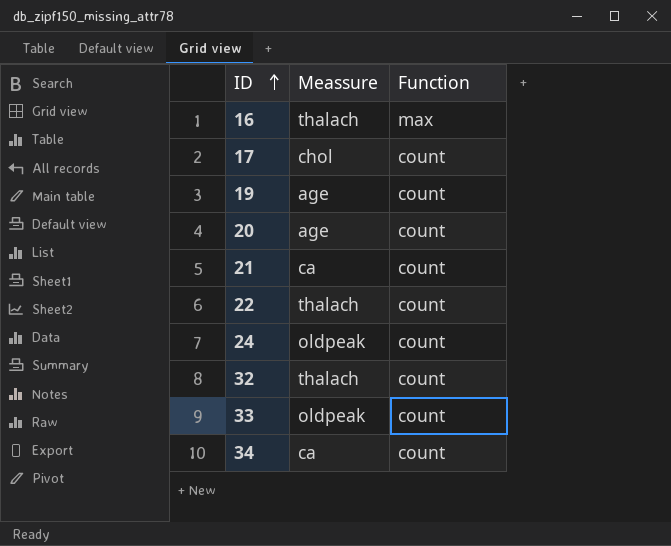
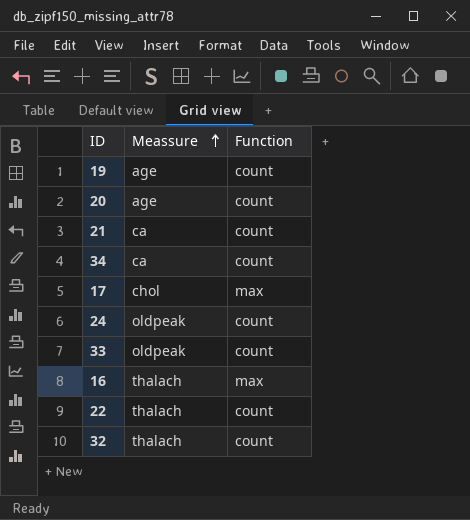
row order: ID ascending -> Meassure ascending
17 | Function: count -> max

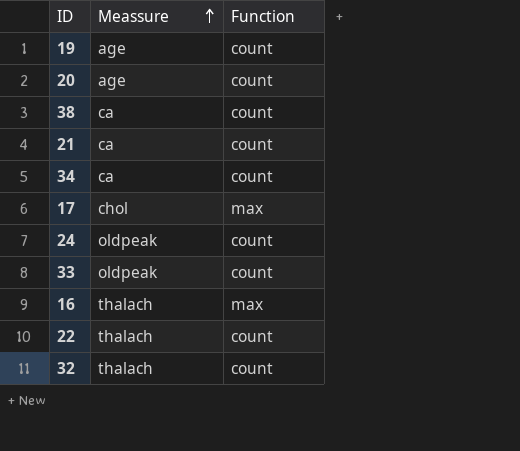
row 38: none -> ca | count

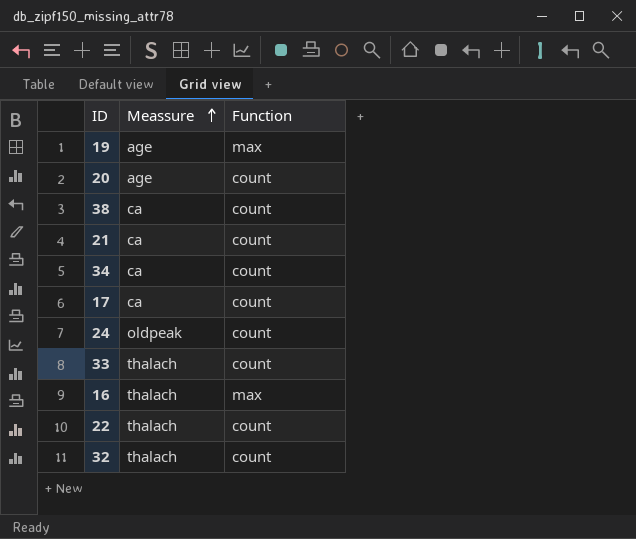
19 | Function: count -> max
17 | Meassure: chol -> ca
17 | Function: max -> count
33 | Meassure: oldpeak -> thalach

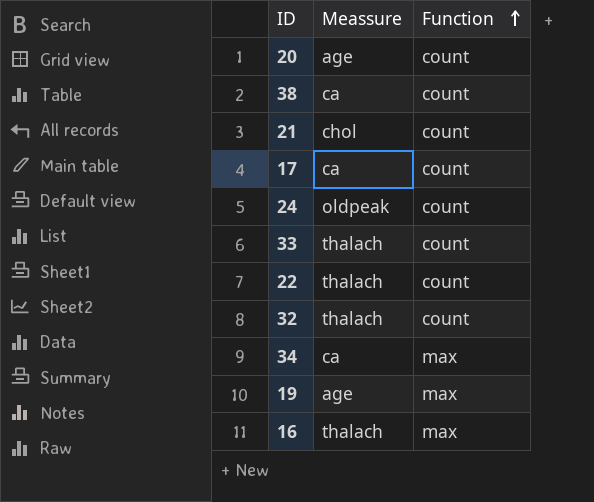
row order: Meassure ascending -> Function ascending
21 | Meassure: ca -> chol
34 | Function: count -> max

